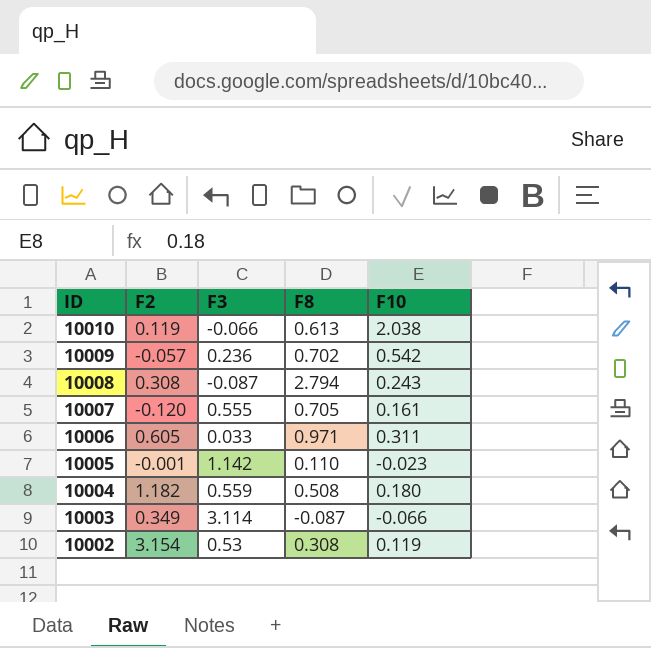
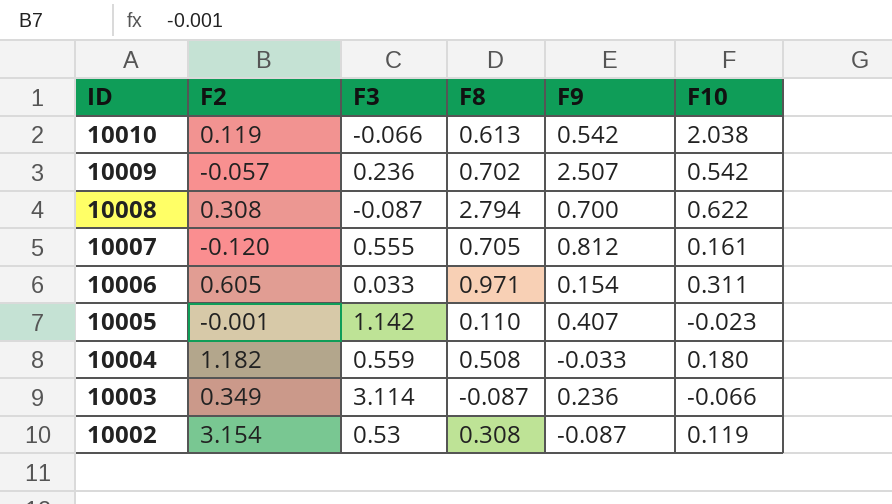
column F9 | position: none -> 5
10008 | F10: 0.243 -> 0.622

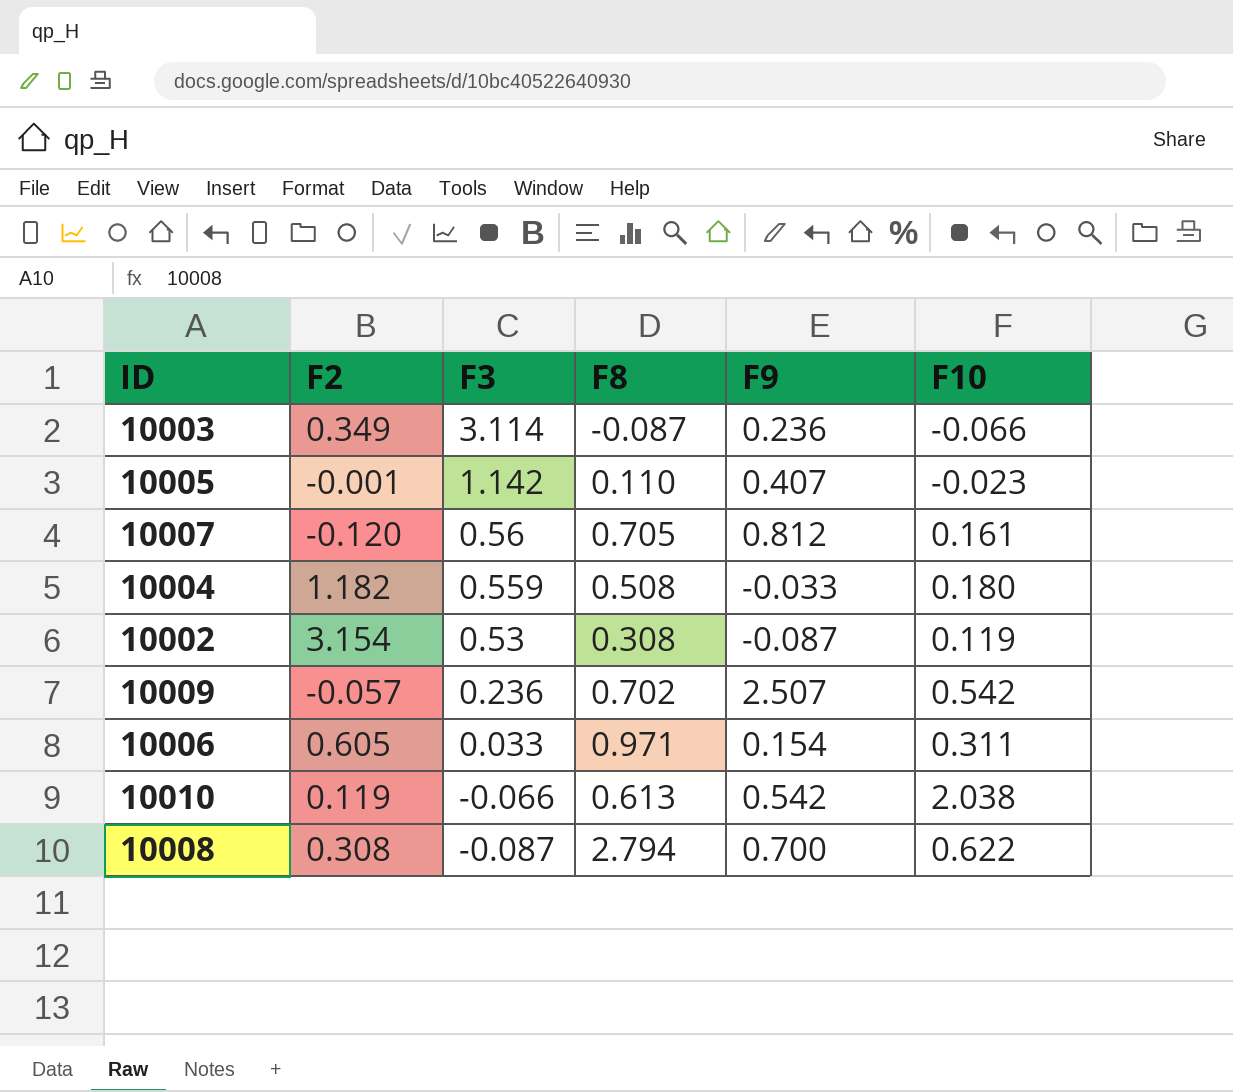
row order: ID descending -> F3 descending
10007 | F3: 0.555 -> 0.56

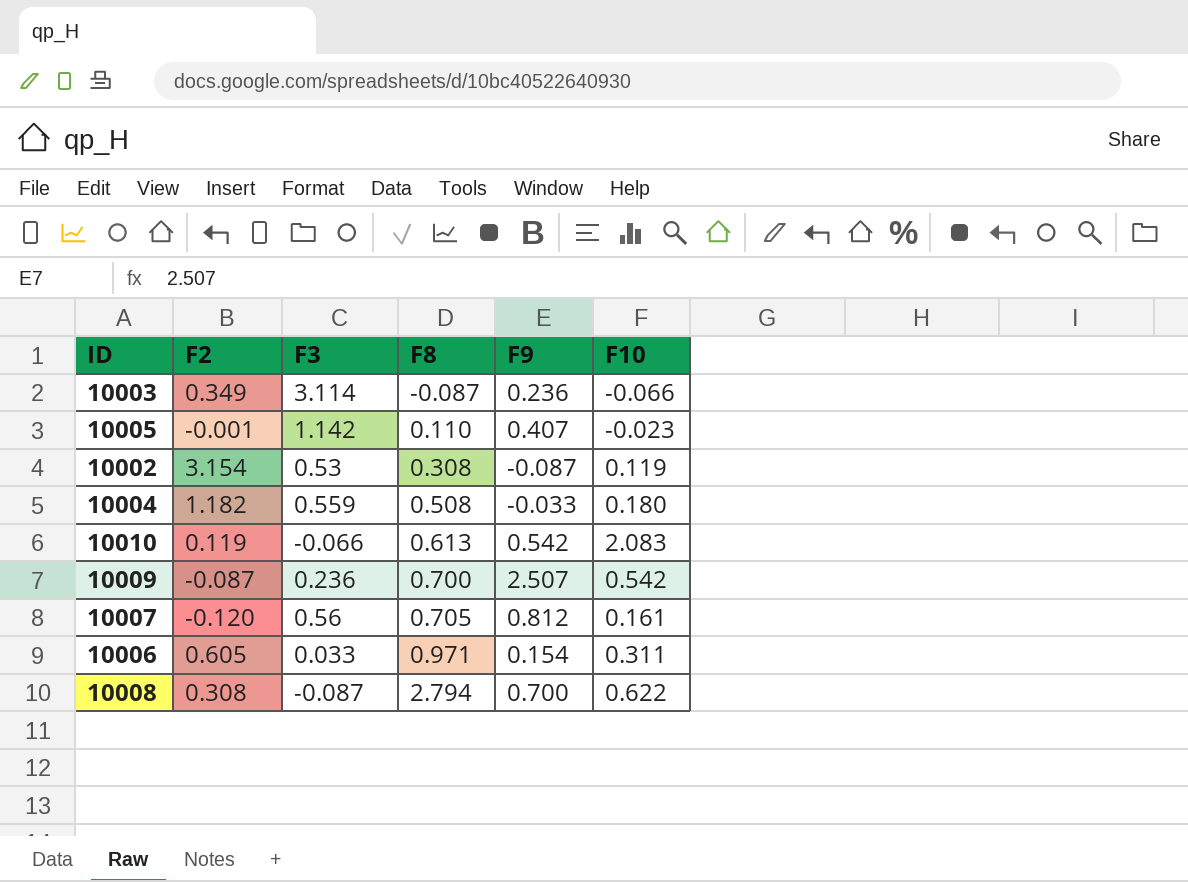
row order: F3 descending -> F8 ascending
10010 | F10: 2.038 -> 2.083
10009 | F2: -0.057 -> -0.087
10009 | F8: 0.702 -> 0.700

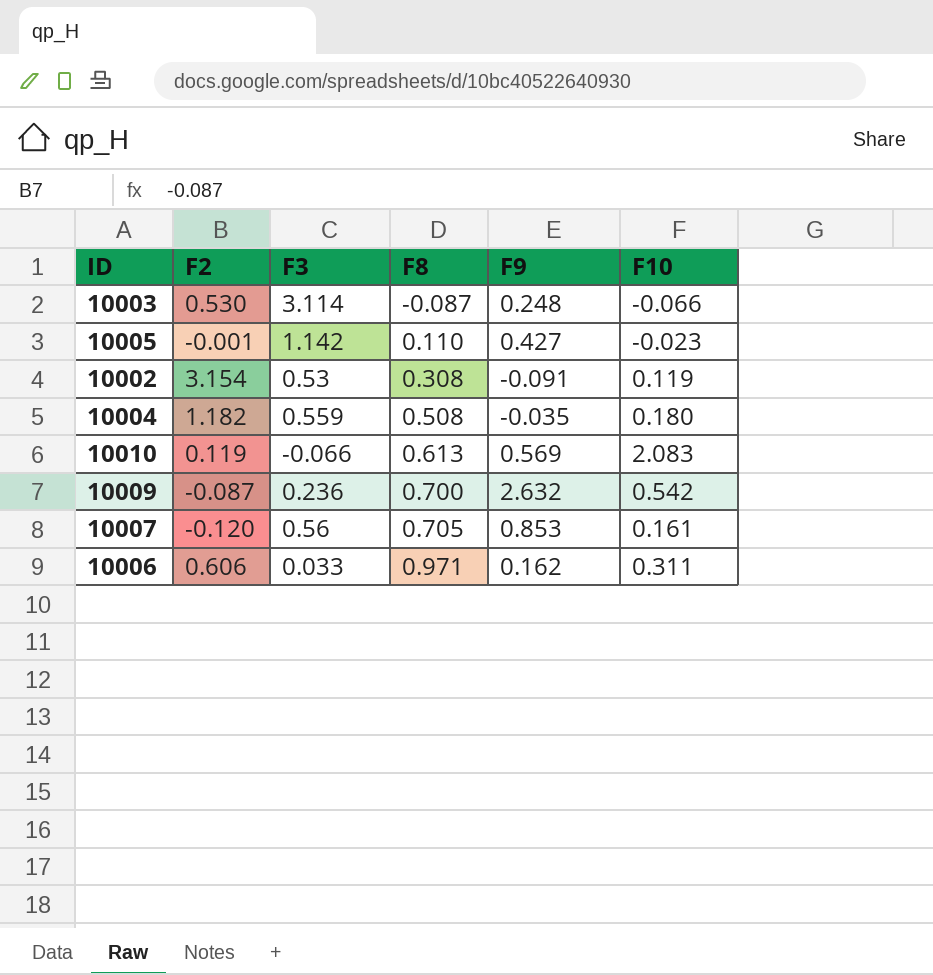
row 10008: 0.308 | -0.087 | 2.794 | 0.700 | 0.622 -> none
10003 | F2: 0.349 -> 0.530
10003 | F9: 0.236 -> 0.248
10005 | F9: 0.407 -> 0.427
10002 | F9: -0.087 -> -0.091
10004 | F9: -0.033 -> -0.035
10010 | F9: 0.542 -> 0.569
10009 | F9: 2.507 -> 2.632
10007 | F9: 0.812 -> 0.853
10006 | F2: 0.605 -> 0.606
10006 | F9: 0.154 -> 0.162

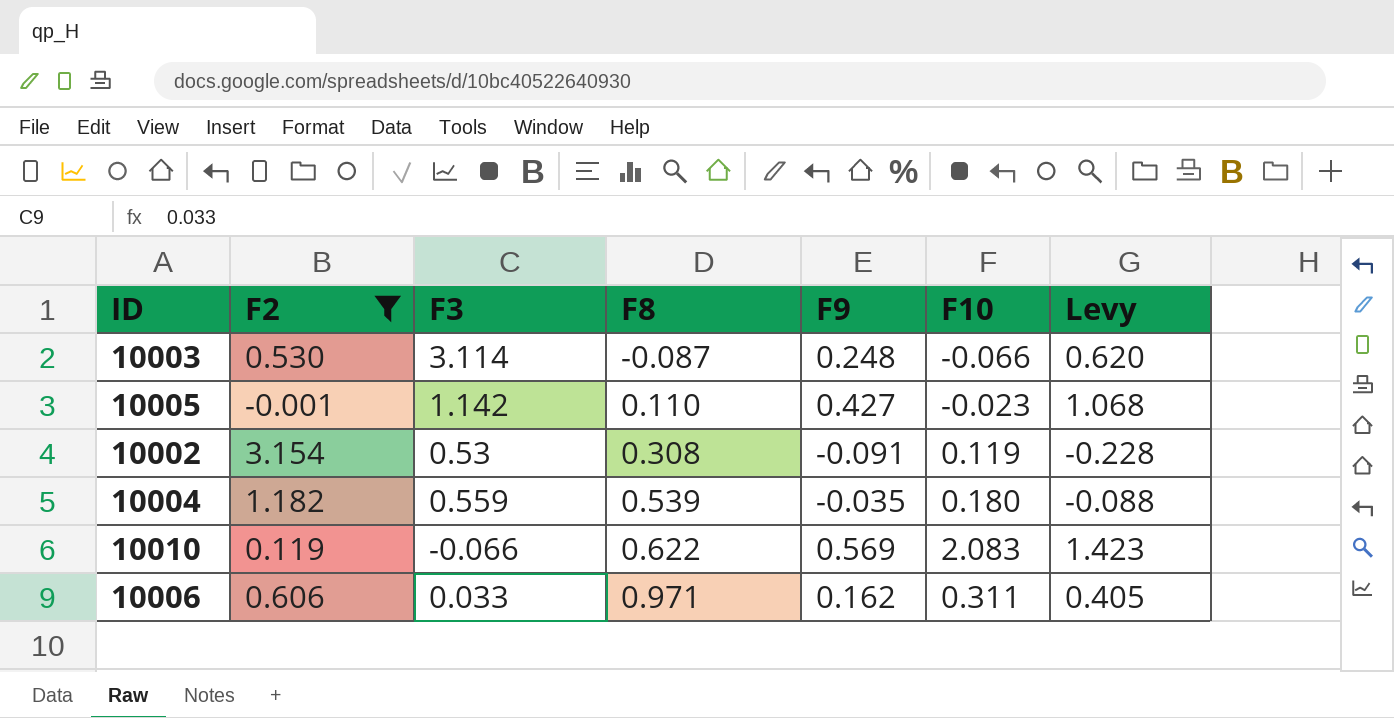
filter: none -> F2 >= -0.001
column Levy | formula: none -> [F9] * 2.5
10004 | F8: 0.508 -> 0.539
10010 | F8: 0.613 -> 0.622

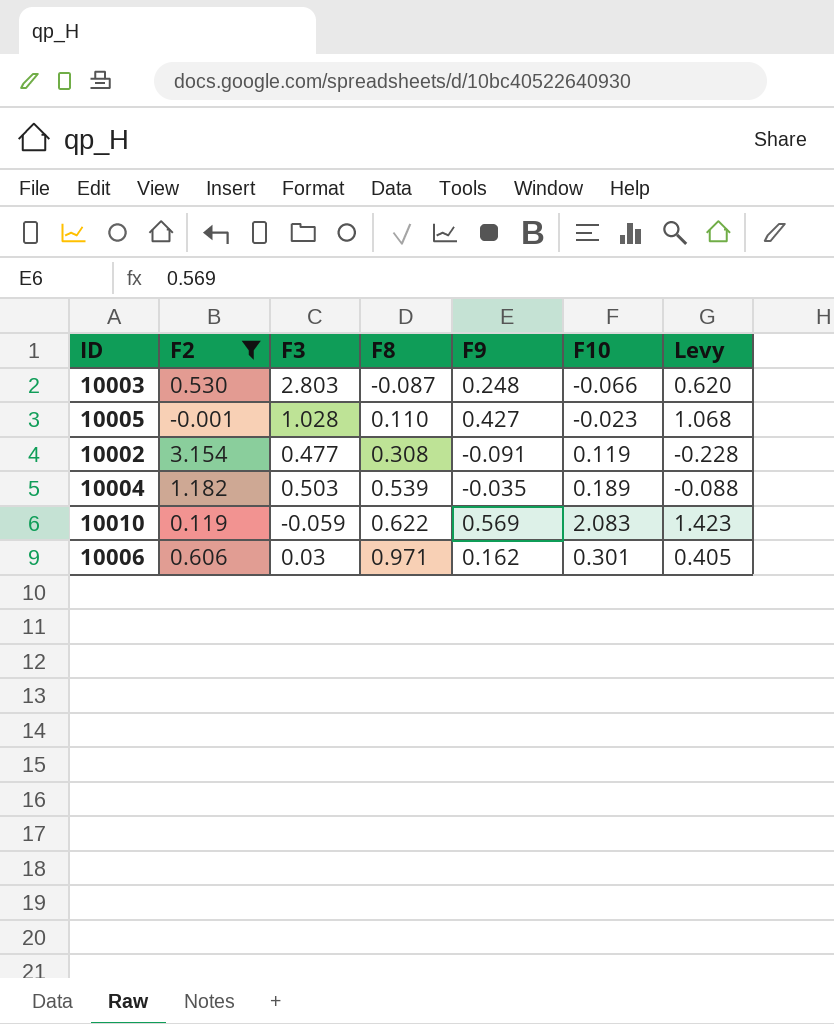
10003 | F3: 3.114 -> 2.803
10005 | F3: 1.142 -> 1.028
10002 | F3: 0.53 -> 0.477
10004 | F3: 0.559 -> 0.503
10004 | F10: 0.180 -> 0.189
10010 | F3: -0.066 -> -0.059
10006 | F3: 0.033 -> 0.03
10006 | F10: 0.311 -> 0.301

